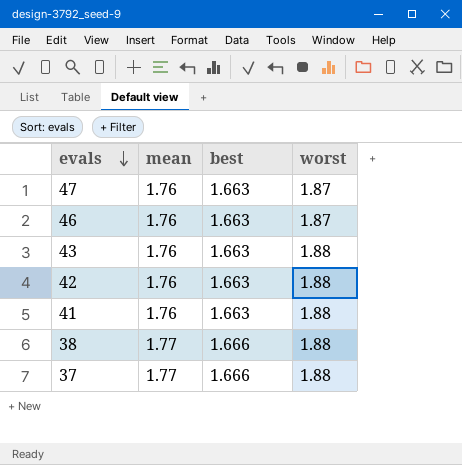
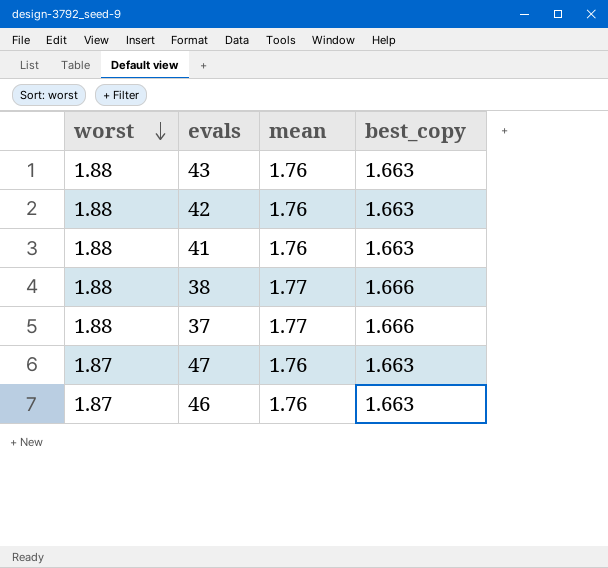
row order: evals descending -> worst descending
column worst | position: 4 -> 1
column name: best -> best_copy

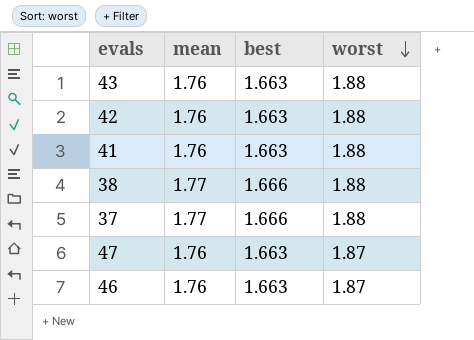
column name: best_copy -> best
column worst | position: 1 -> 4

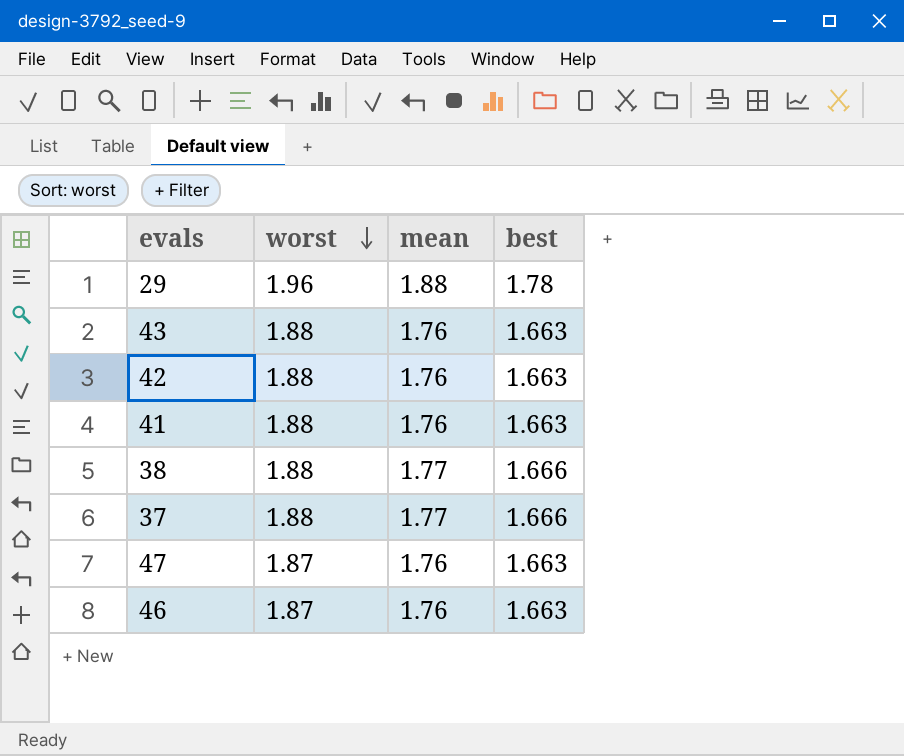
column worst | position: 4 -> 2
row 29: none -> 1.96 | 1.88 | 1.78

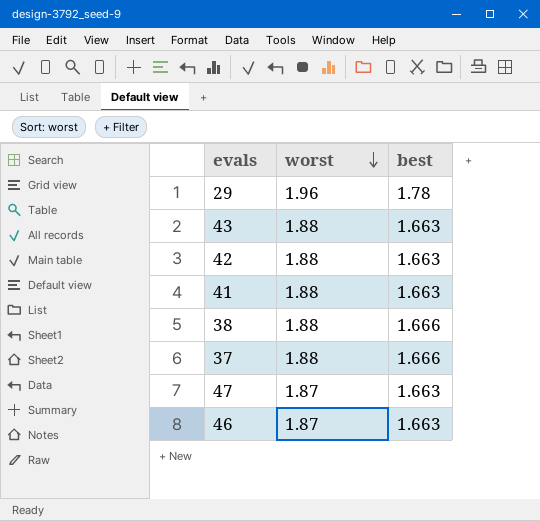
column mean | position: 3 -> none

